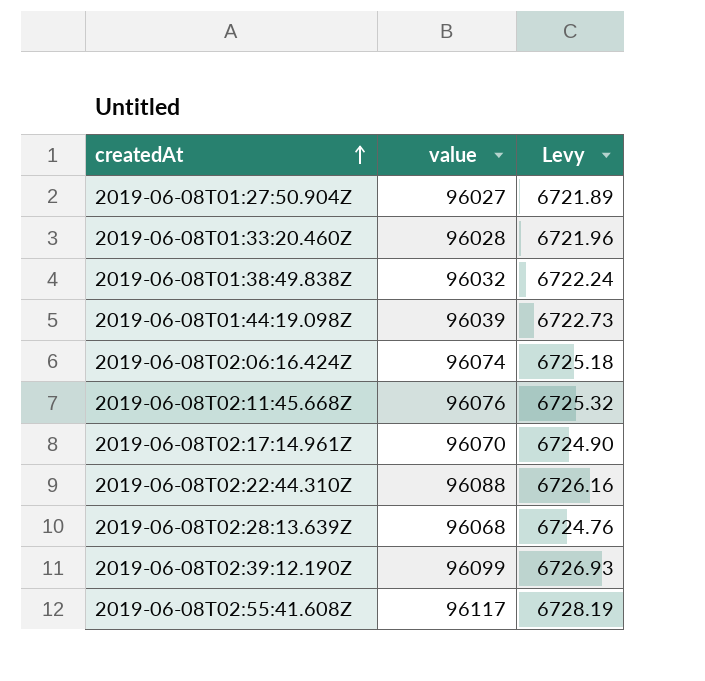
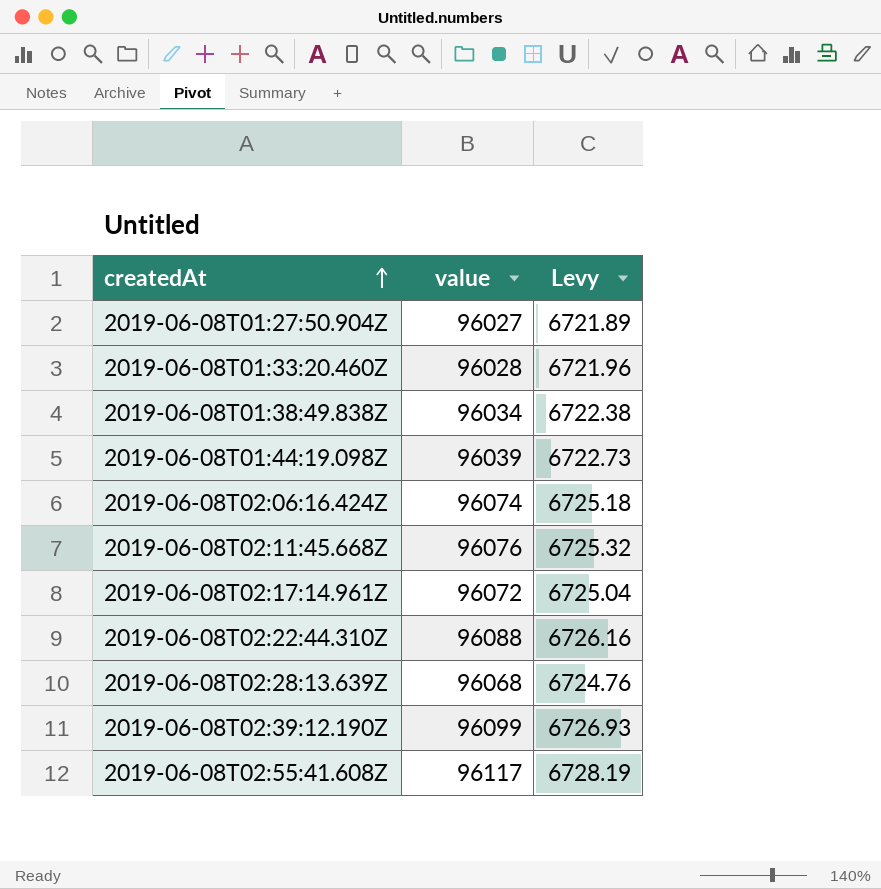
2019-06-08T01:38:49.838Z | value: 96032 -> 96034
2019-06-08T01:38:49.838Z | Levy: 6722.24 -> 6722.38
2019-06-08T02:17:14.961Z | value: 96070 -> 96072
2019-06-08T02:17:14.961Z | Levy: 6724.90 -> 6725.04

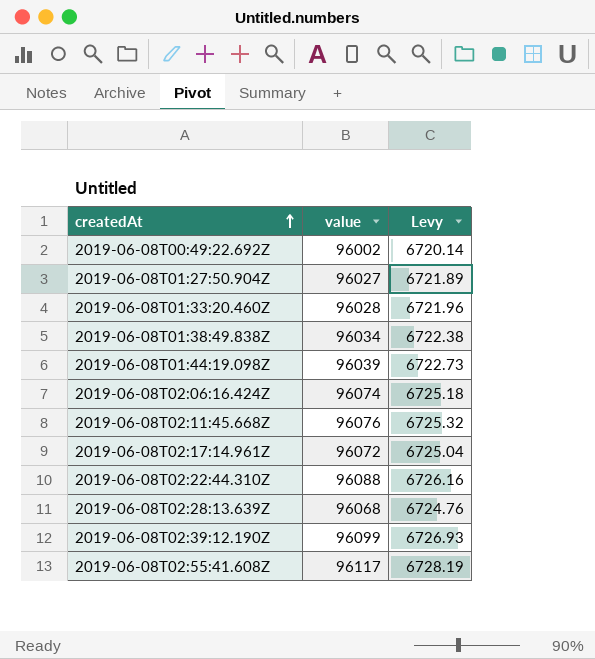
row 2019-06-08T00:49:22.692Z: none -> 96002 | 6720.14

